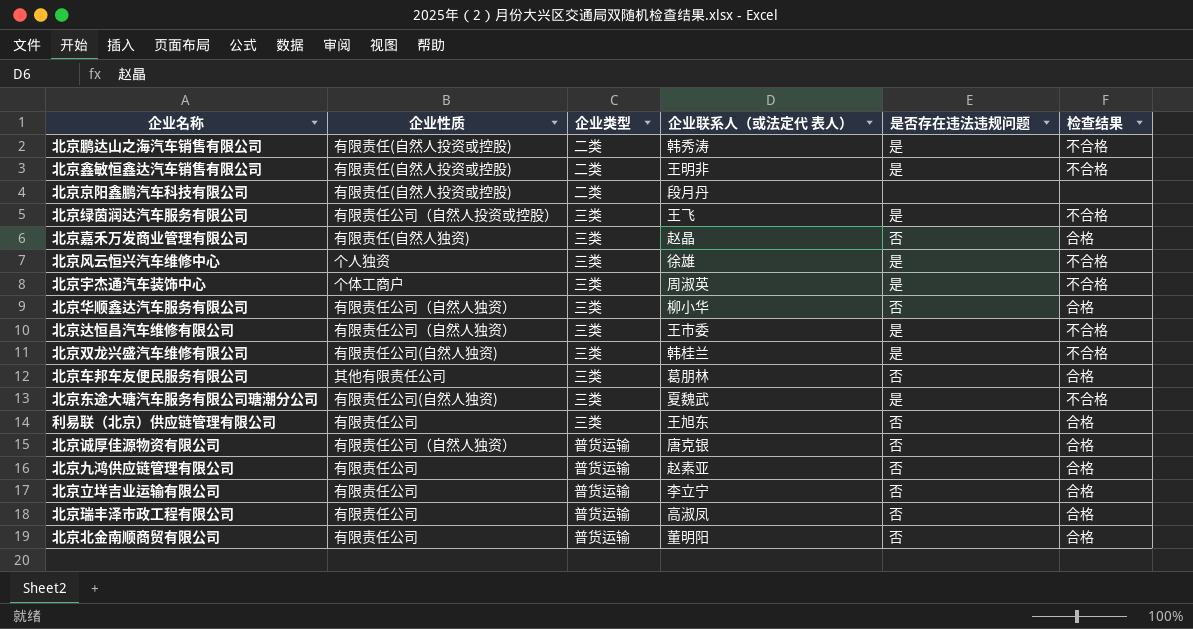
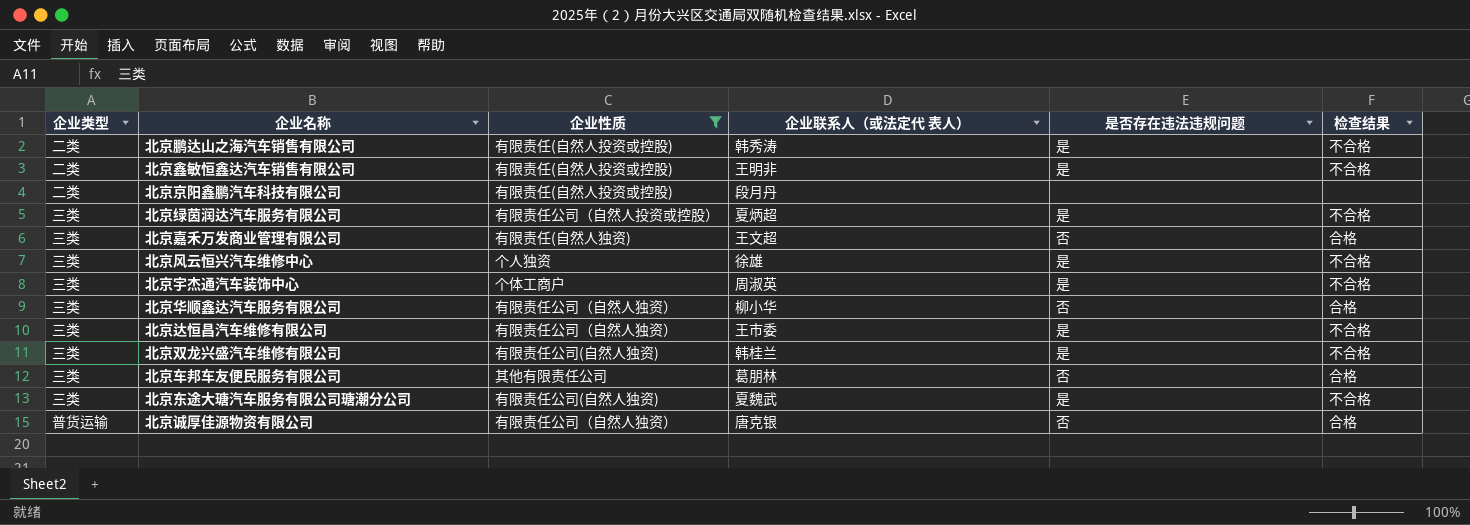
filter: none -> 企业性质 != 有限责任公司
column 企业类型 | position: 3 -> 1
北京绿茵润达汽车服务有限公司 | 企业联系人（或法定代 表人）: 王飞 -> 夏炳超
北京嘉禾万发商业管理有限公司 | 企业联系人（或法定代 表人）: 赵晶 -> 王文超

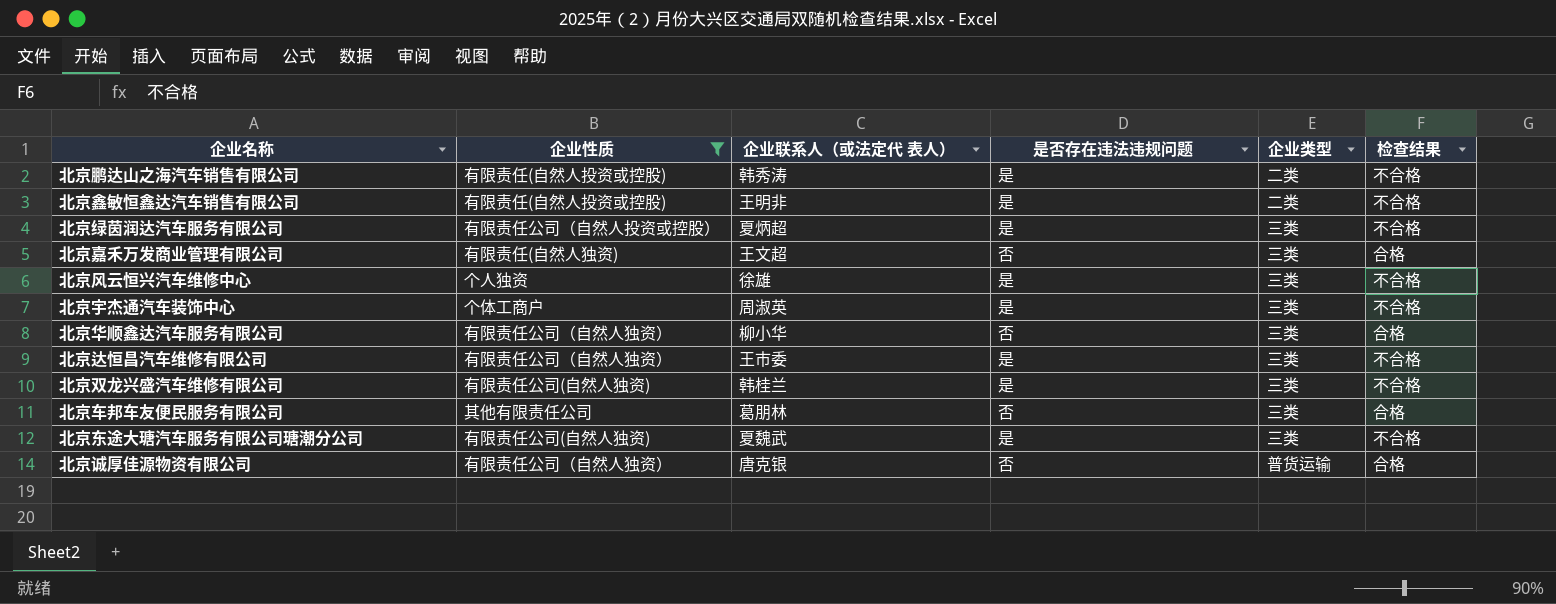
column 企业类型 | position: 1 -> 5
row 北京京阳鑫鹏汽车科技有限公司: 二类 | 有限责任(自然人投资或控股) | 段月丹 | none | none -> none

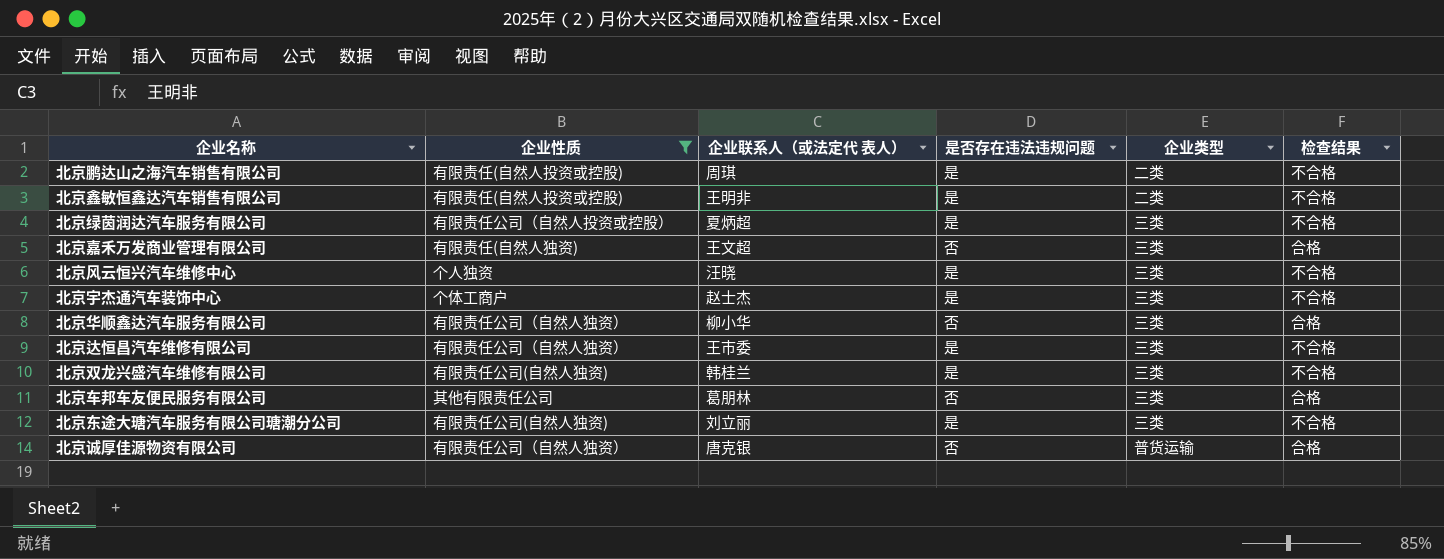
北京鹏达山之海汽车销售有限公司 | 企业联系人（或法定代 表人）: 韩秀涛 -> 周琪
北京风云恒兴汽车维修中心 | 企业联系人（或法定代 表人）: 徐雄 -> 汪晓
北京宇杰通汽车装饰中心 | 企业联系人（或法定代 表人）: 周淑英 -> 赵士杰
北京东途大瑭汽车服务有限公司瑭潮分公司 | 企业联系人（或法定代 表人）: 夏魏武 -> 刘立丽

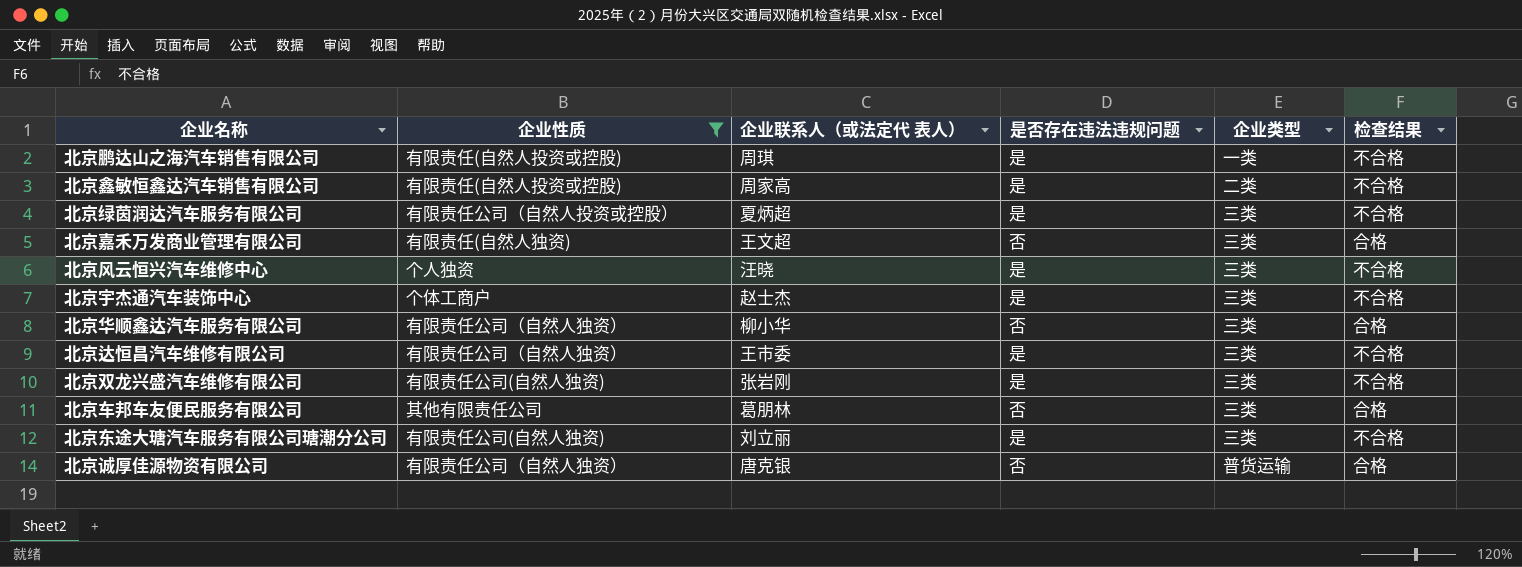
北京鹏达山之海汽车销售有限公司 | 企业类型: 二类 -> 一类
北京鑫敏恒鑫达汽车销售有限公司 | 企业联系人（或法定代 表人）: 王明非 -> 周家高
北京双龙兴盛汽车维修有限公司 | 企业联系人（或法定代 表人）: 韩桂兰 -> 张岩刚

